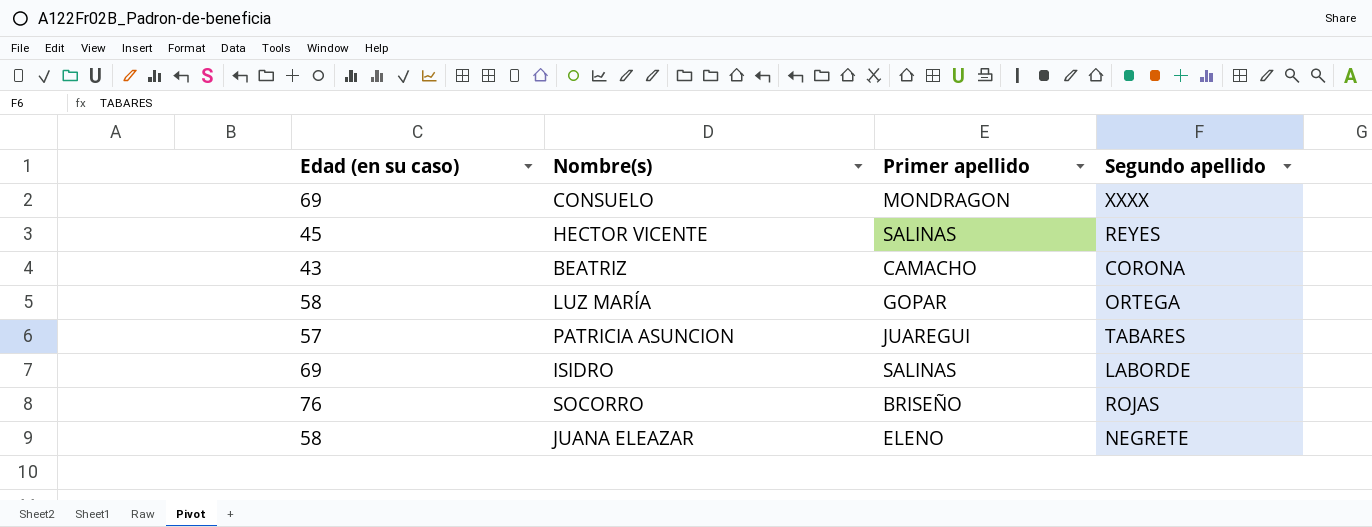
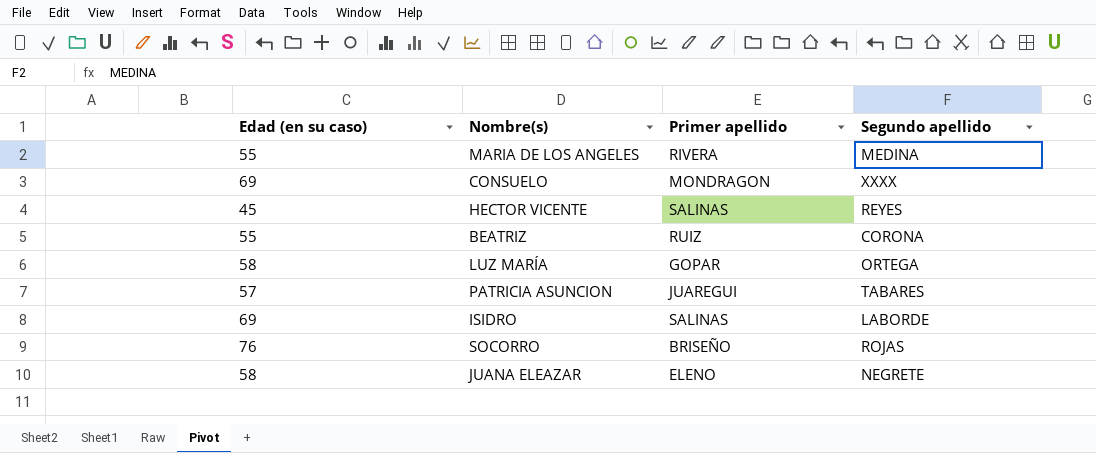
row MARIA DE LOS ANGELES: none -> 55 | RIVERA | MEDINA
BEATRIZ | Edad (en su caso): 43 -> 55
BEATRIZ | Primer apellido: CAMACHO -> RUIZ

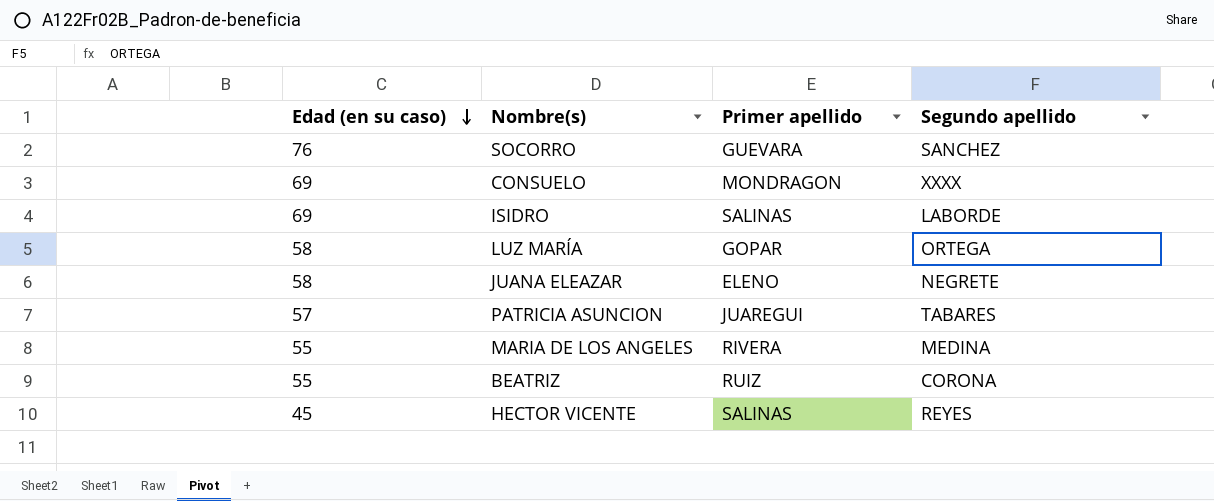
row order: none -> Edad (en su caso) descending
SOCORRO | Primer apellido: BRISEÑO -> GUEVARA
SOCORRO | Segundo apellido: ROJAS -> SANCHEZ

